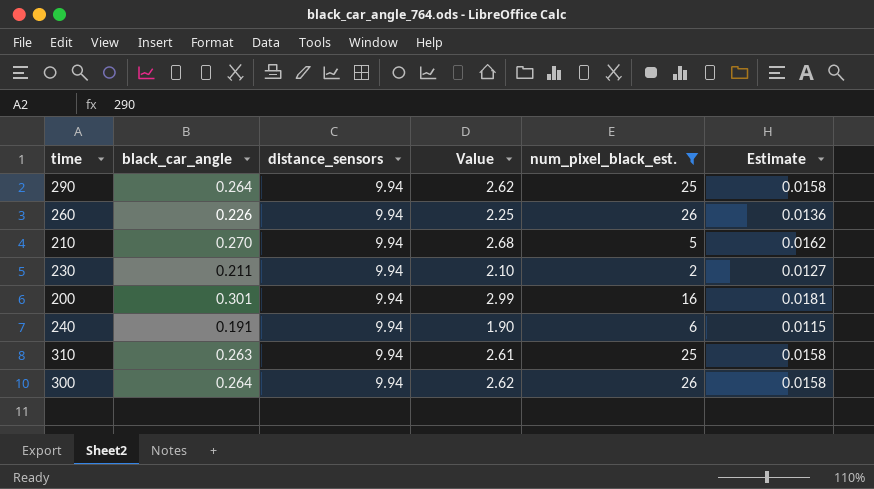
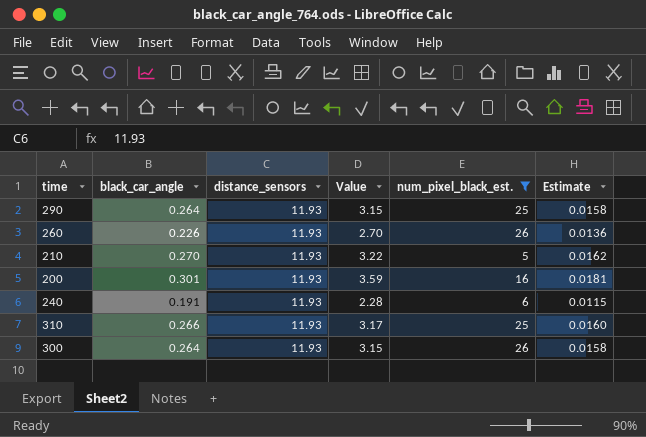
row 230: 0.211 | 9.94 | 2.10 | 2 | 0.0127 -> none
290 | distance_sensors: 9.94 -> 11.93
290 | Value: 2.62 -> 3.15
260 | distance_sensors: 9.94 -> 11.93
260 | Value: 2.25 -> 2.70
210 | distance_sensors: 9.94 -> 11.93
210 | Value: 2.68 -> 3.22
200 | distance_sensors: 9.94 -> 11.93
200 | Value: 2.99 -> 3.59
240 | distance_sensors: 9.94 -> 11.93
240 | Value: 1.90 -> 2.28
310 | black_car_angle: 0.263 -> 0.266
310 | distance_sensors: 9.94 -> 11.93
310 | Value: 2.61 -> 3.17
310 | Estimate: 0.0158 -> 0.0160
300 | distance_sensors: 9.94 -> 11.93
300 | Value: 2.62 -> 3.15

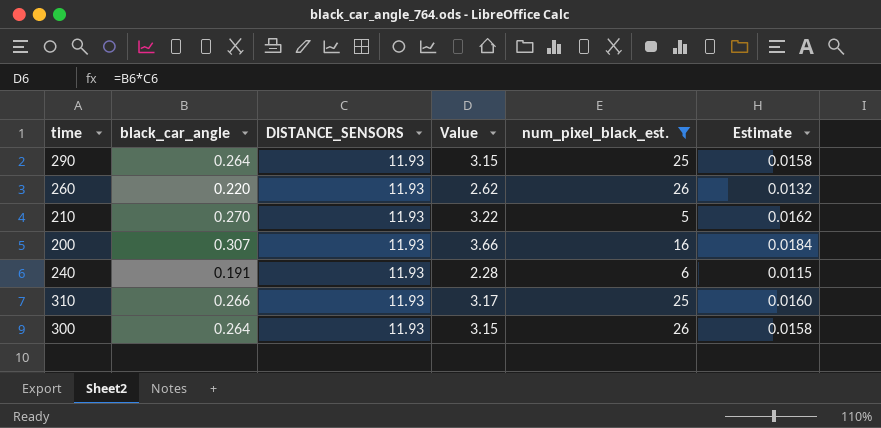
column name: distance_sensors -> DISTANCE_SENSORS
260 | black_car_angle: 0.226 -> 0.220
260 | Value: 2.70 -> 2.62
260 | Estimate: 0.0136 -> 0.0132
200 | black_car_angle: 0.301 -> 0.307
200 | Value: 3.59 -> 3.66
200 | Estimate: 0.0181 -> 0.0184

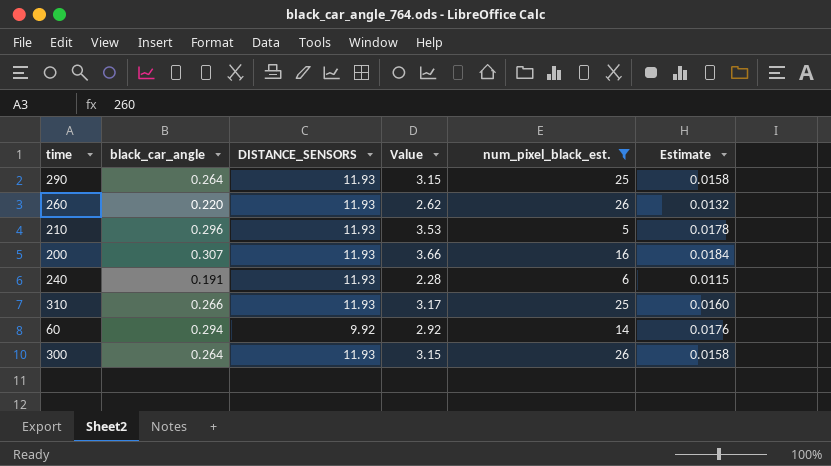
210 | black_car_angle: 0.270 -> 0.296
210 | Value: 3.22 -> 3.53
210 | Estimate: 0.0162 -> 0.0178
row 60: none -> 0.294 | 9.92 | 2.92 | 14 | 0.0176

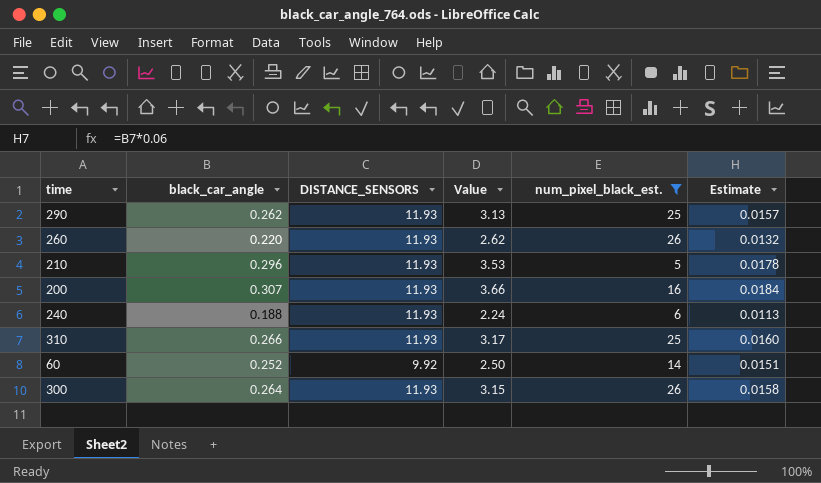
290 | black_car_angle: 0.264 -> 0.262
290 | Value: 3.15 -> 3.13
290 | Estimate: 0.0158 -> 0.0157
240 | black_car_angle: 0.191 -> 0.188
240 | Value: 2.28 -> 2.24
240 | Estimate: 0.0115 -> 0.0113
60 | black_car_angle: 0.294 -> 0.252
60 | Value: 2.92 -> 2.50
60 | Estimate: 0.0176 -> 0.0151

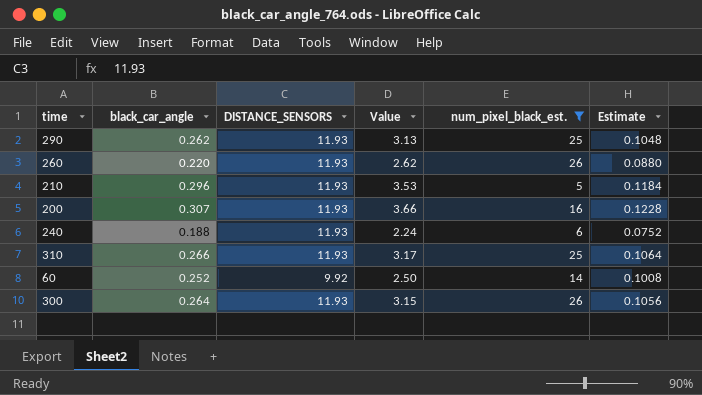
column Estimate | formula: [black_car_angle] * 0.06 -> [black_car_angle] * 0.4

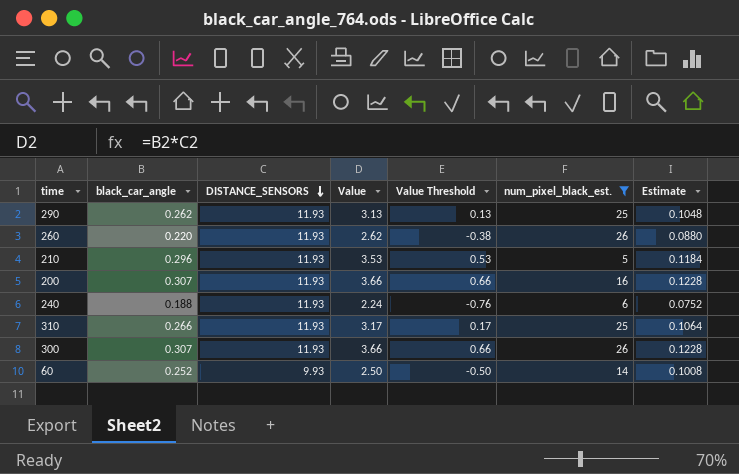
row order: none -> DISTANCE_SENSORS descending
column Value Threshold | formula: none -> [Value] - 3
300 | black_car_angle: 0.264 -> 0.307
300 | Value: 3.15 -> 3.66
300 | Estimate: 0.1056 -> 0.1228
60 | DISTANCE_SENSORS: 9.92 -> 9.93

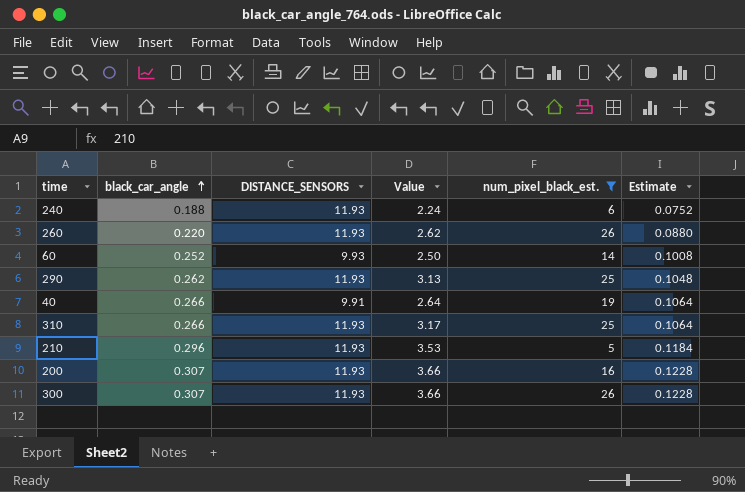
row order: DISTANCE_SENSORS descending -> black_car_angle ascending
column Value Threshold | formula: [Value] - 3 -> none
row 40: none -> 0.266 | 9.91 | 2.64 | 19 | 0.1064

